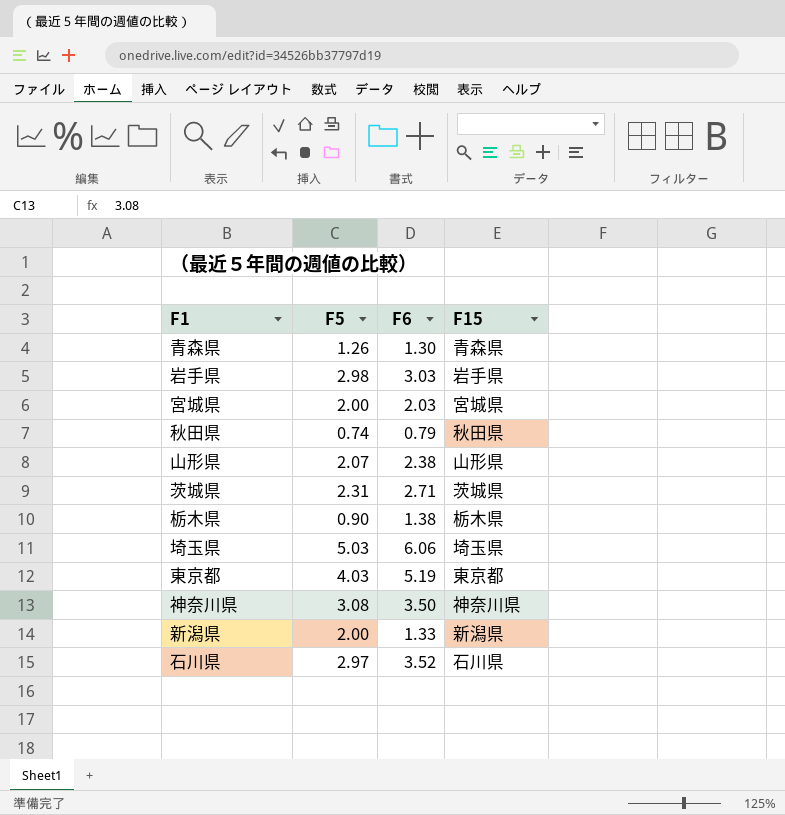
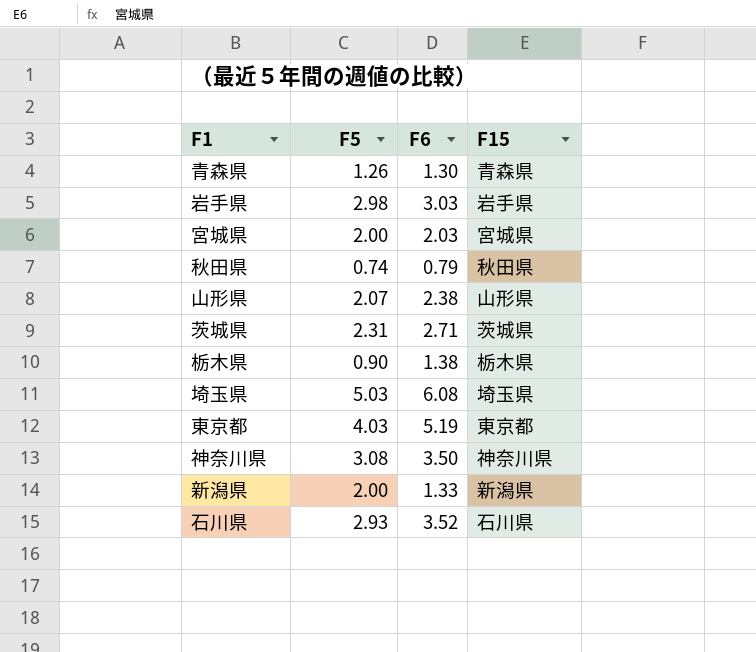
埼玉県 | F6: 6.06 -> 6.08
石川県 | F5: 2.97 -> 2.93

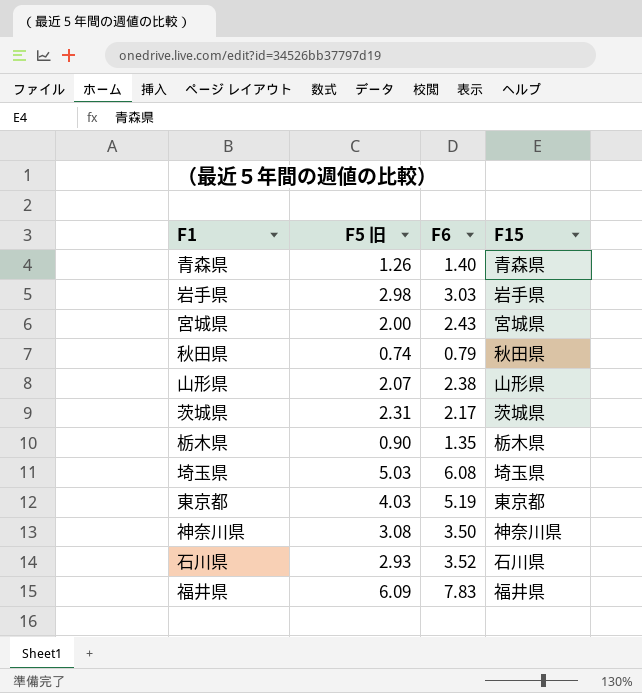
column name: F5 -> F5 旧
row 新潟県: 2.00 | 1.33 | 新潟県 -> none
青森県 | F6: 1.30 -> 1.40
宮城県 | F6: 2.03 -> 2.43
茨城県 | F6: 2.71 -> 2.17
栃木県 | F6: 1.38 -> 1.35
row 福井県: none -> 6.09 | 7.83 | 福井県

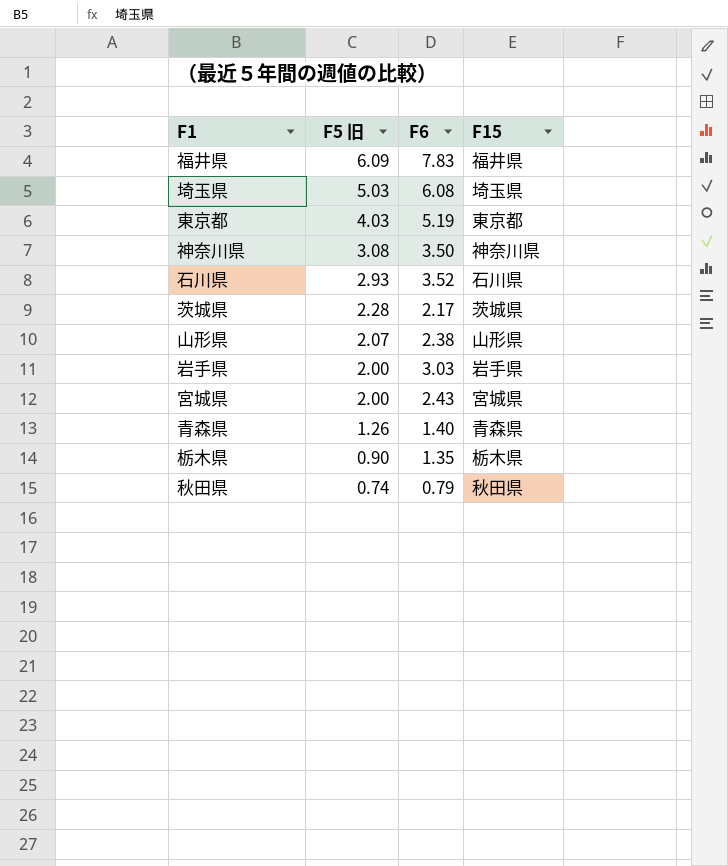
row order: none -> F5 旧 descending
茨城県 | F5 旧: 2.31 -> 2.28
岩手県 | F5 旧: 2.98 -> 2.00

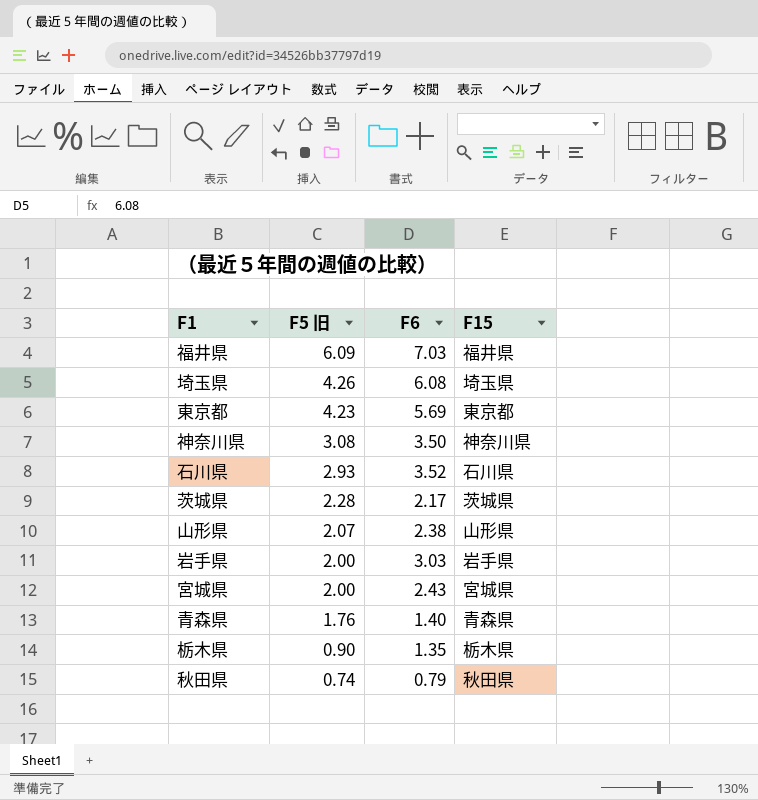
福井県 | F6: 7.83 -> 7.03
埼玉県 | F5 旧: 5.03 -> 4.26
東京都 | F5 旧: 4.03 -> 4.23
東京都 | F6: 5.19 -> 5.69
青森県 | F5 旧: 1.26 -> 1.76

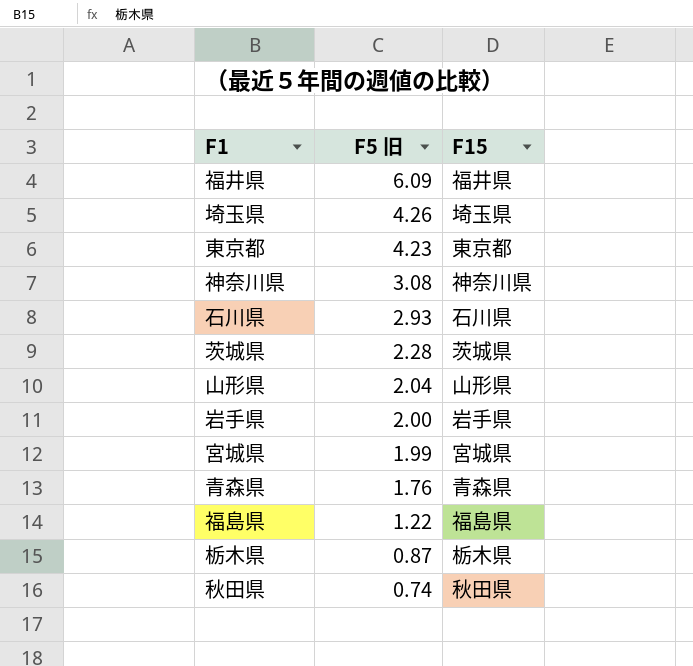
column F6 | position: 3 -> none
山形県 | F5 旧: 2.07 -> 2.04
宮城県 | F5 旧: 2.00 -> 1.99
row 福島県: none -> 1.22 | 福島県
栃木県 | F5 旧: 0.90 -> 0.87

